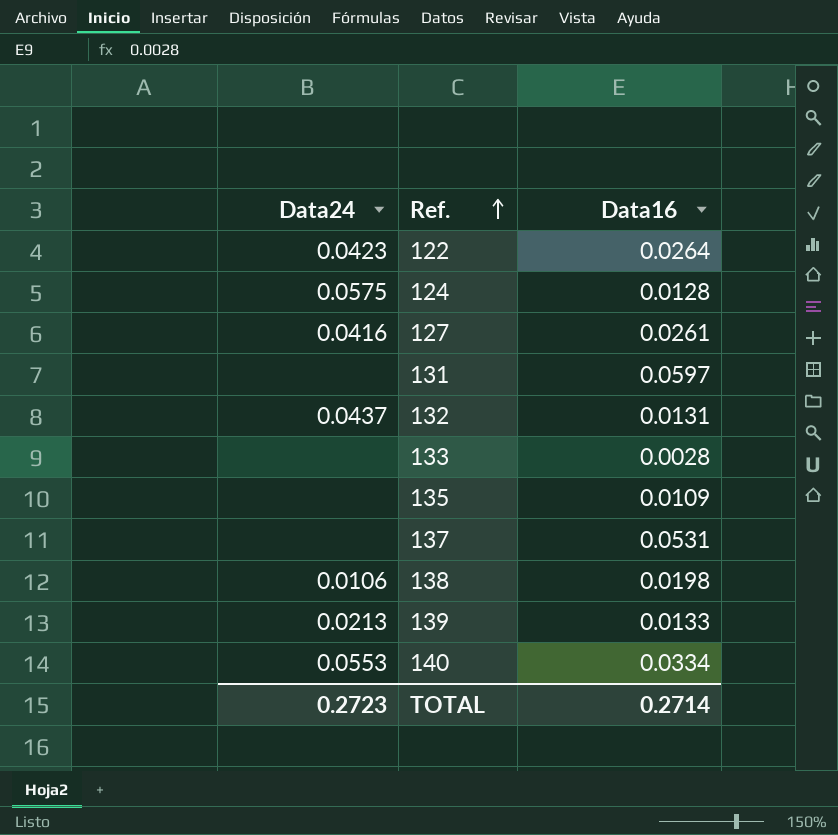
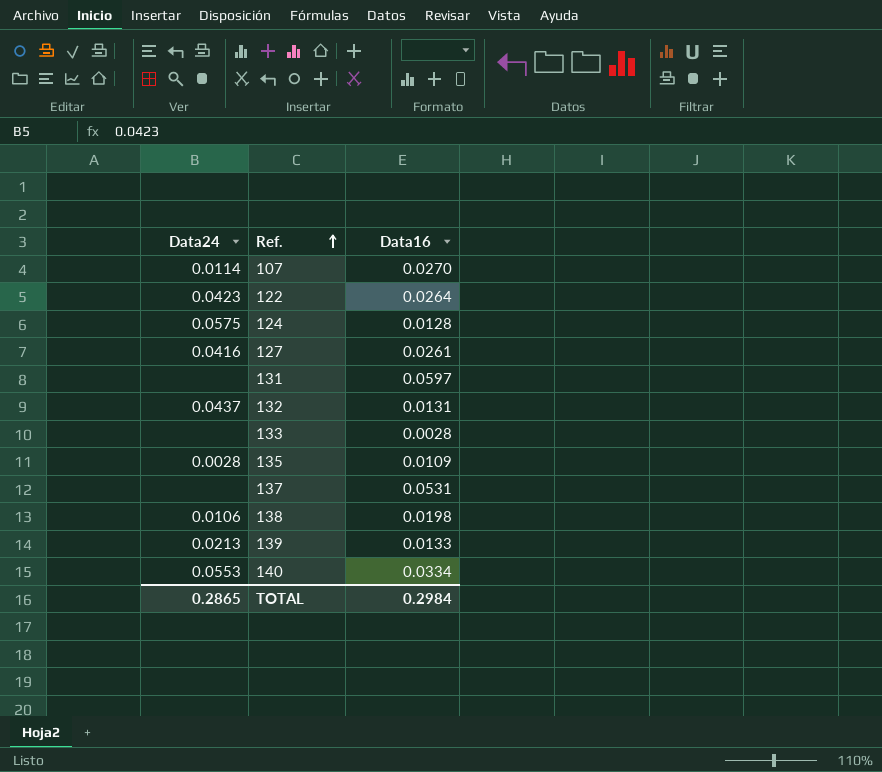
row 107: none -> 0.0114 | 0.0270
135 | Data24: none -> 0.0028
TOTAL | Data24: 0.2723 -> 0.2865
TOTAL | Data16: 0.2714 -> 0.2984

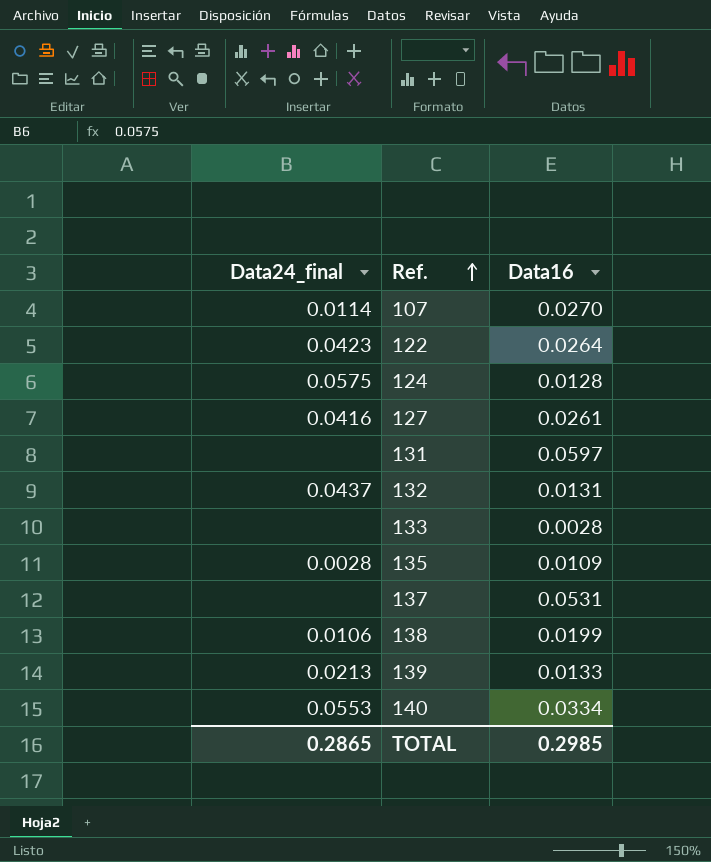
column name: Data24 -> Data24_final
138 | Data16: 0.0198 -> 0.0199
TOTAL | Data16: 0.2984 -> 0.2985

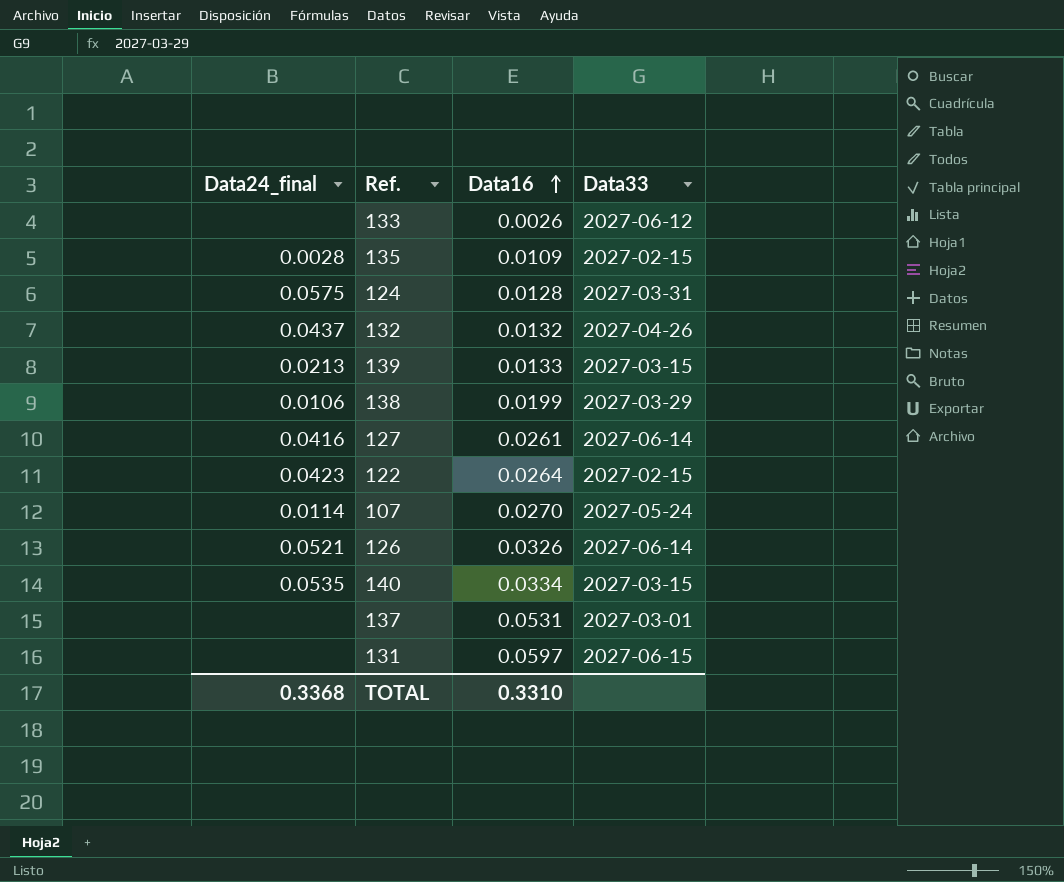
row order: Ref. ascending -> Data16 ascending
column Data33 | position: none -> 4
133 | Data16: 0.0028 -> 0.0026
132 | Data16: 0.0131 -> 0.0132
row 126: none -> 0.0521 | 0.0326 | 2027-06-14
140 | Data24_final: 0.0553 -> 0.0535
TOTAL | Data24_final: 0.2865 -> 0.3368
TOTAL | Data16: 0.2985 -> 0.3310

